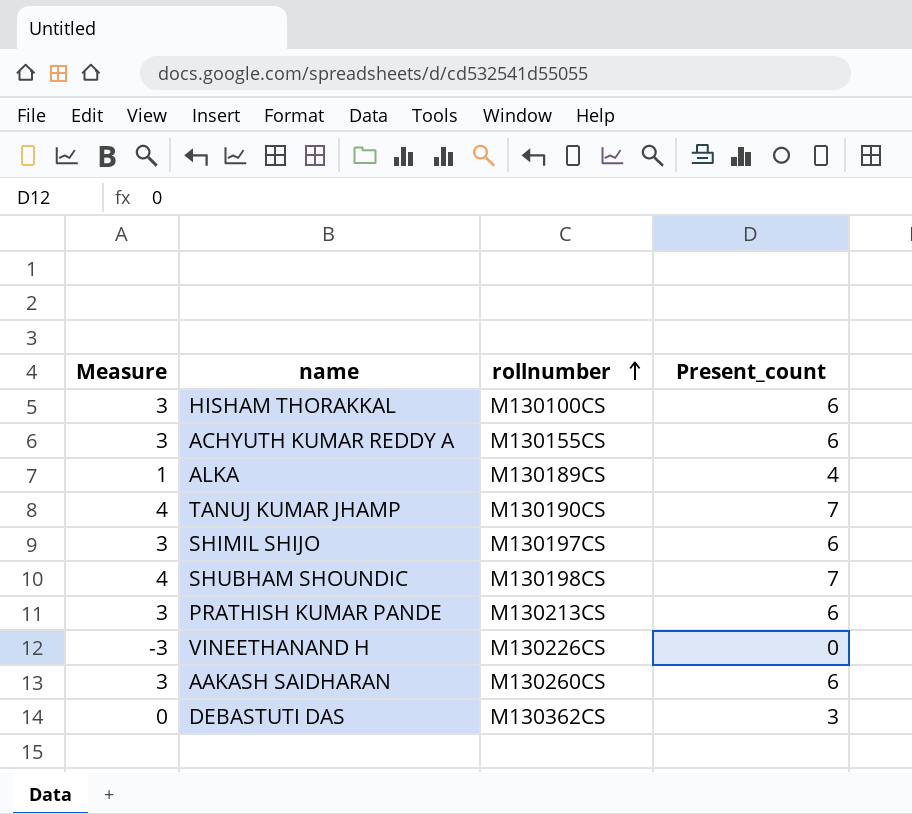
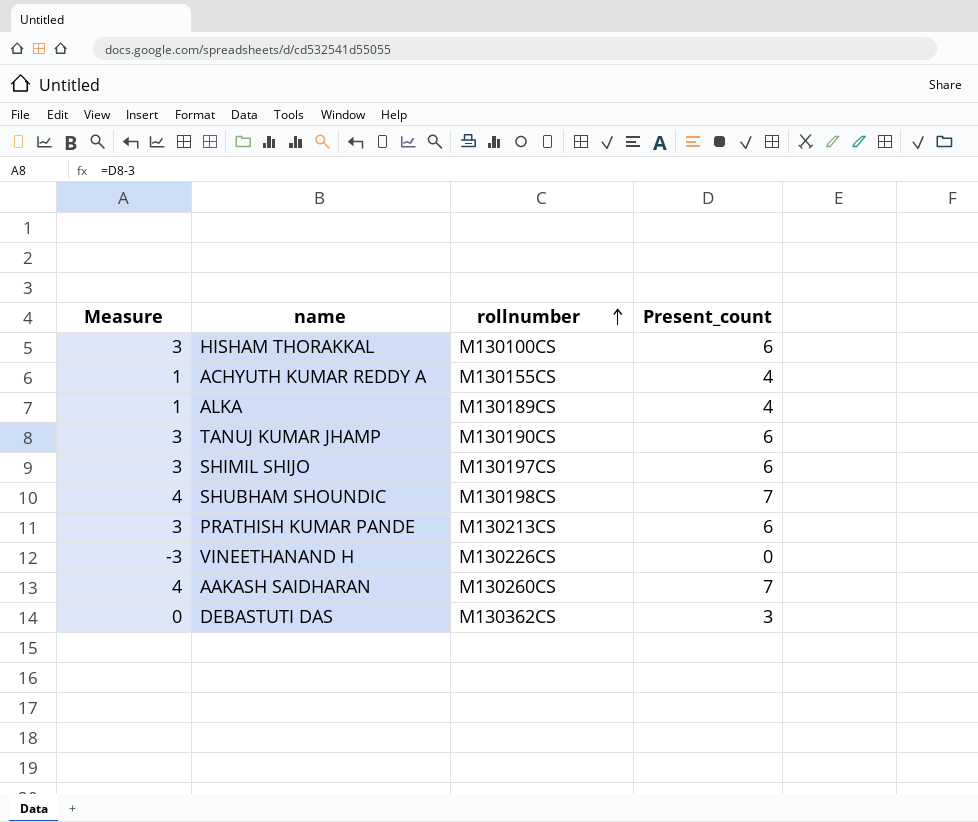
ACHYUTH KUMAR REDDY A | Measure: 3 -> 1
ACHYUTH KUMAR REDDY A | Present_count: 6 -> 4
TANUJ KUMAR JHAMP | Measure: 4 -> 3
TANUJ KUMAR JHAMP | Present_count: 7 -> 6
AAKASH SAIDHARAN | Measure: 3 -> 4
AAKASH SAIDHARAN | Present_count: 6 -> 7

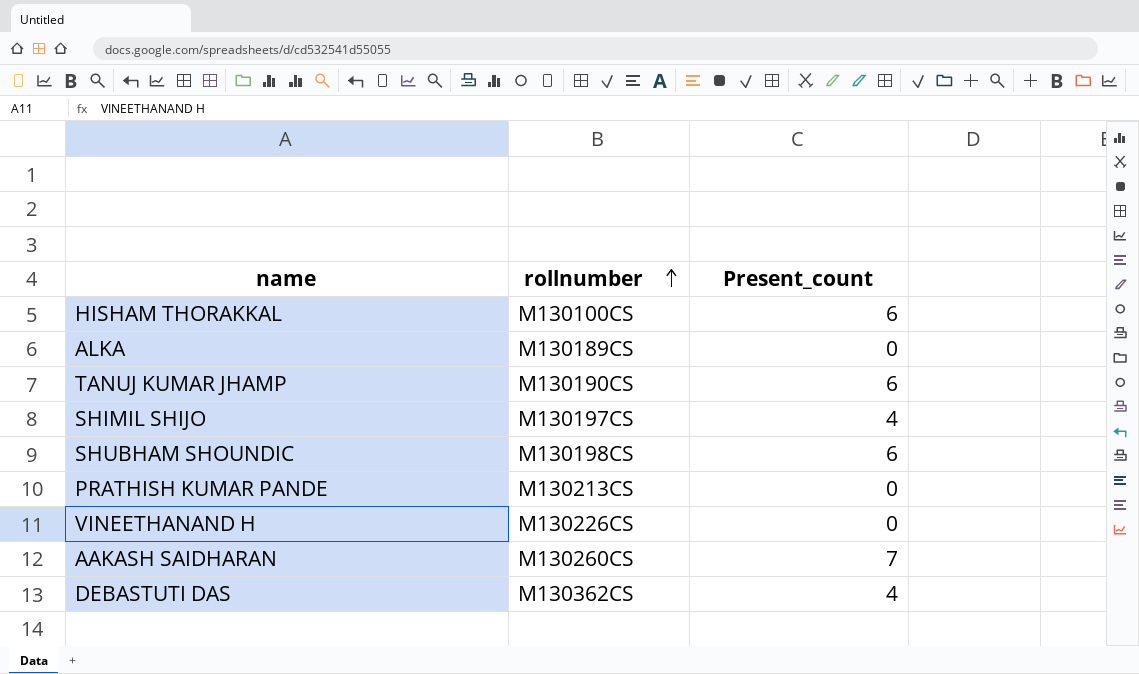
column Measure | formula: [Present_count] - 3 -> none
row ACHYUTH KUMAR REDDY A: 1 | M130155CS | 4 -> none
ALKA | Present_count: 4 -> 0
SHIMIL SHIJO | Present_count: 6 -> 4
SHUBHAM SHOUNDIC | Present_count: 7 -> 6
PRATHISH KUMAR PANDE | Present_count: 6 -> 0
DEBASTUTI DAS | Present_count: 3 -> 4

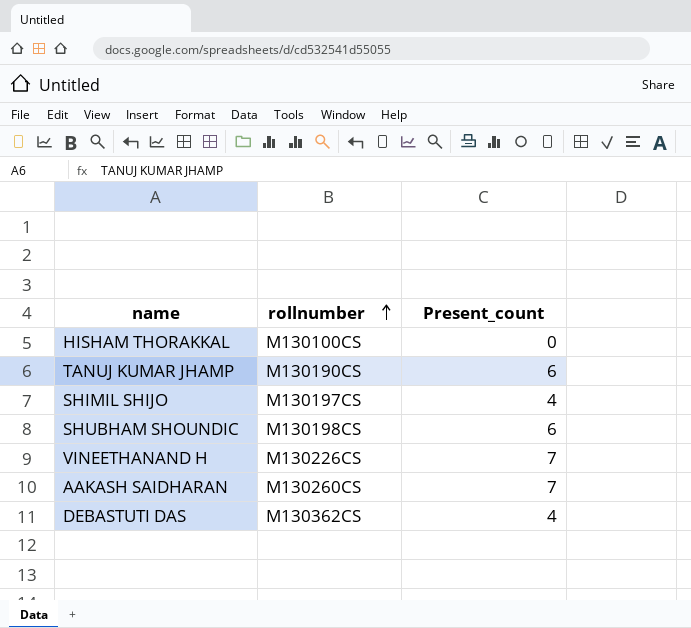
row ALKA: M130189CS | 0 -> none
row PRATHISH KUMAR PANDE: M130213CS | 0 -> none
HISHAM THORAKKAL | Present_count: 6 -> 0
VINEETHANAND H | Present_count: 0 -> 7

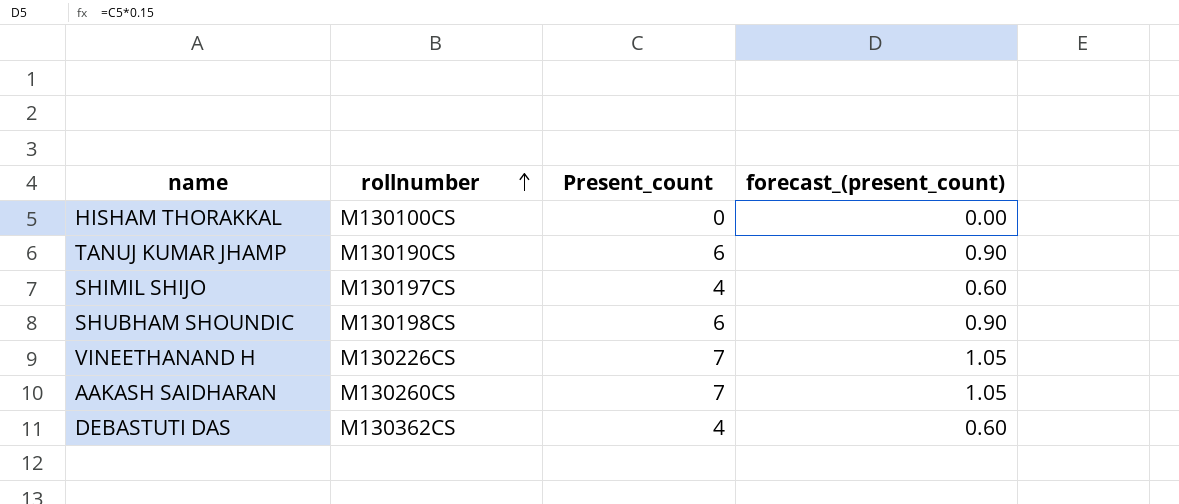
column forecast_(present_count) | formula: none -> [Present_count] * 0.15

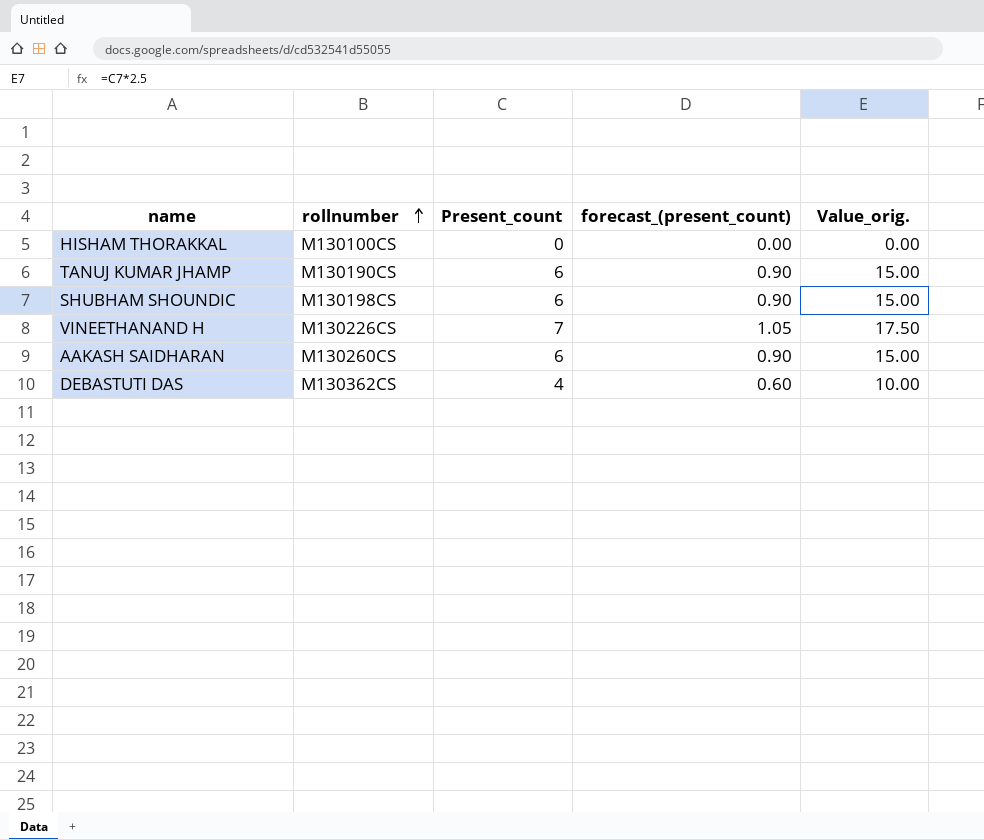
column Value_orig. | formula: none -> [Present_count] * 2.5
row SHIMIL SHIJO: M130197CS | 4 | 0.60 -> none
AAKASH SAIDHARAN | Present_count: 7 -> 6
AAKASH SAIDHARAN | forecast_(present_count): 1.05 -> 0.90

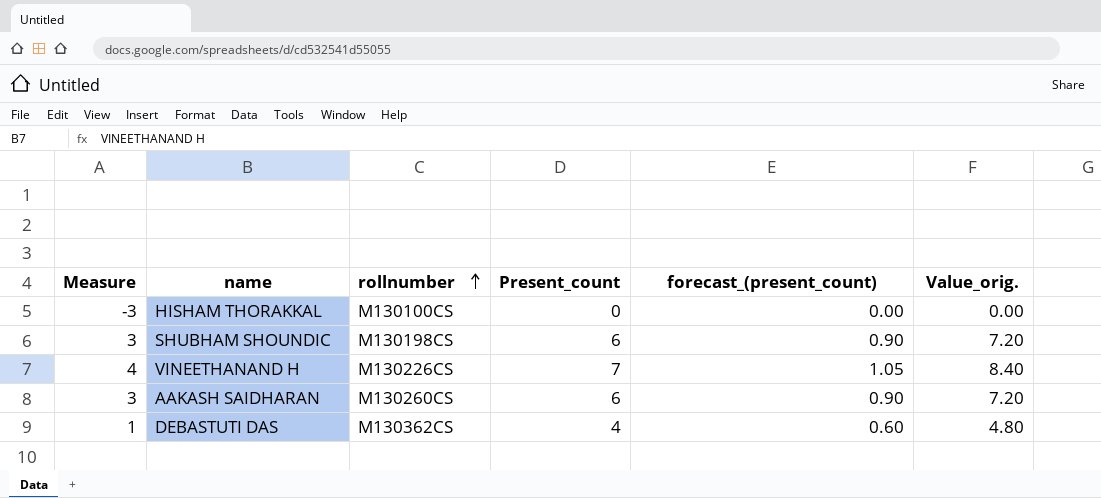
column Measure | formula: none -> [Present_count] - 3
column Value_orig. | formula: [Present_count] * 2.5 -> [Present_count] * 1.2
row TANUJ KUMAR JHAMP: M130190CS | 6 | 0.90 | 15.00 -> none

